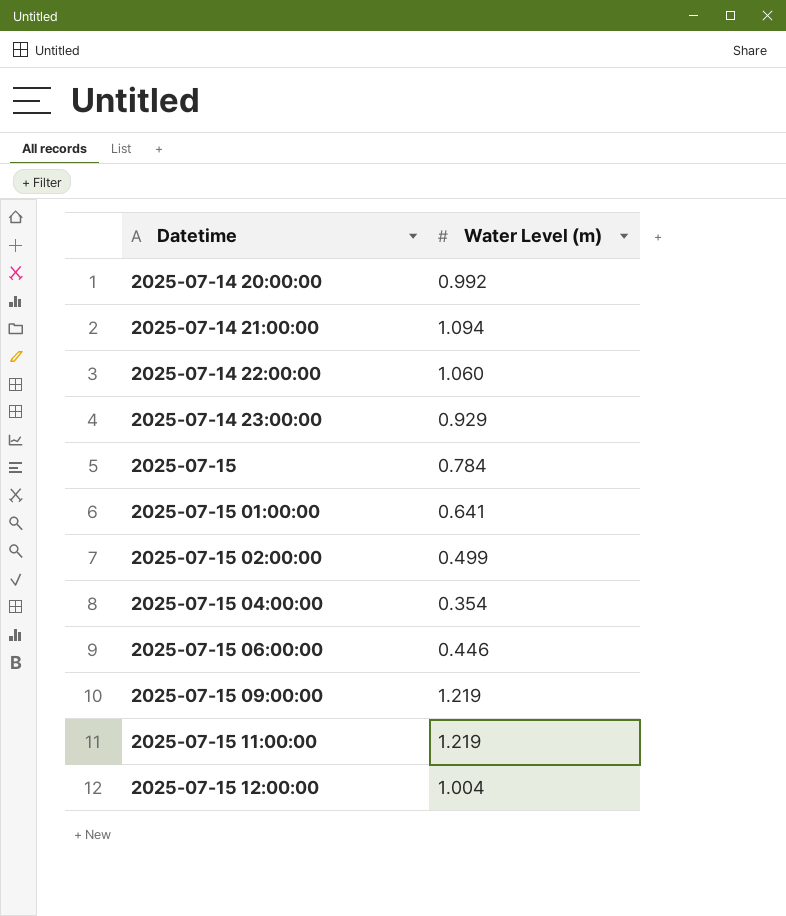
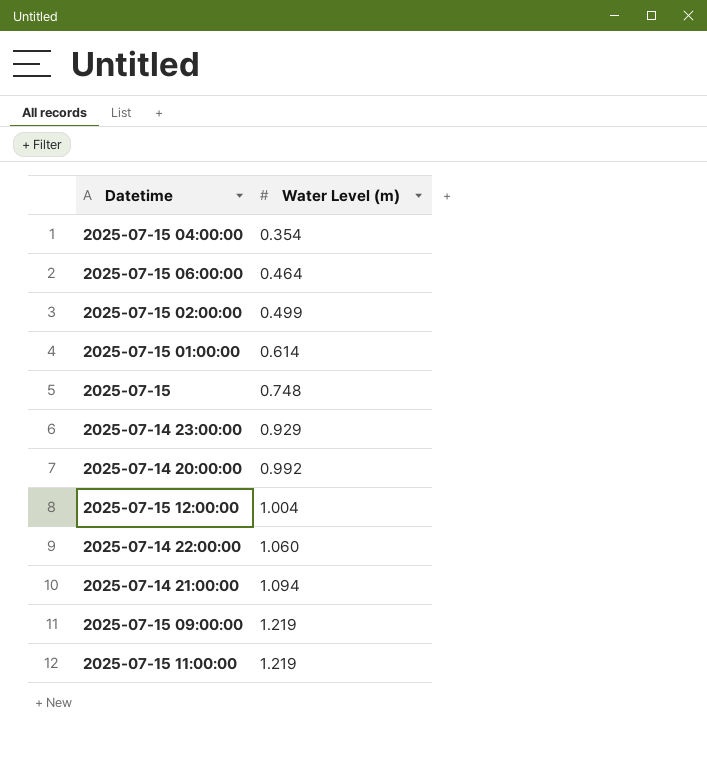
row order: Datetime ascending -> Water Level (m) ascending
2025-07-15 06:00:00 | Water Level (m): 0.446 -> 0.464
2025-07-15 01:00:00 | Water Level (m): 0.641 -> 0.614
2025-07-15 | Water Level (m): 0.784 -> 0.748

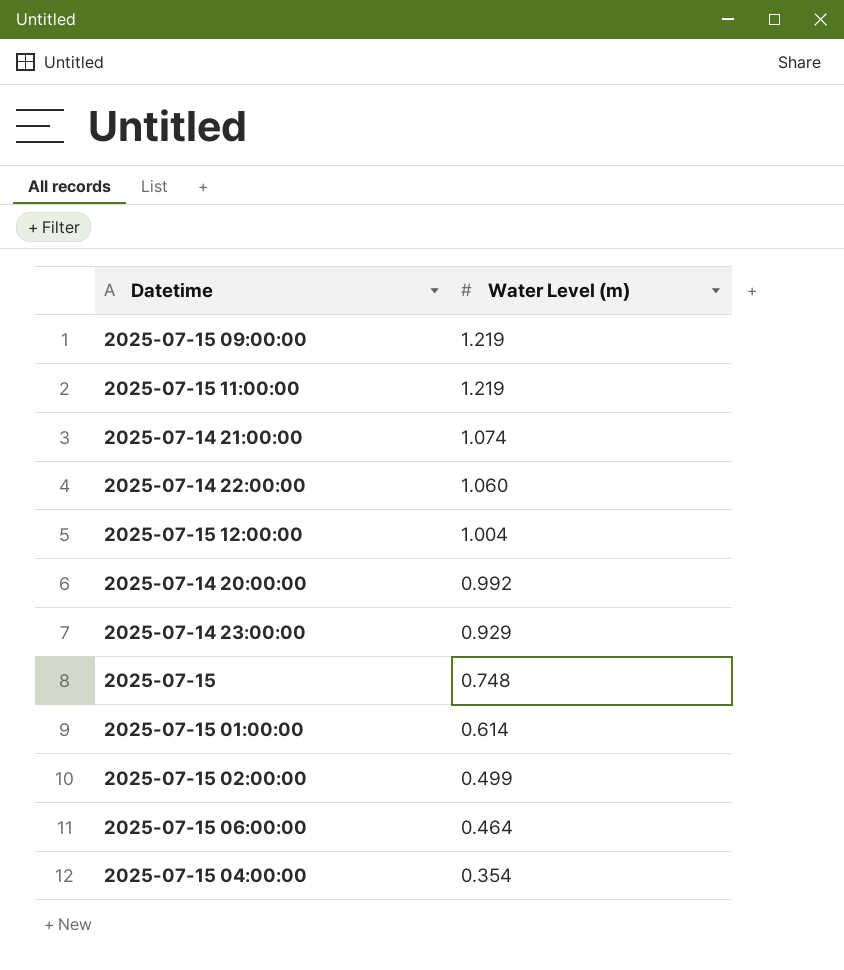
row order: Water Level (m) ascending -> Water Level (m) descending
2025-07-14 21:00:00 | Water Level (m): 1.094 -> 1.074

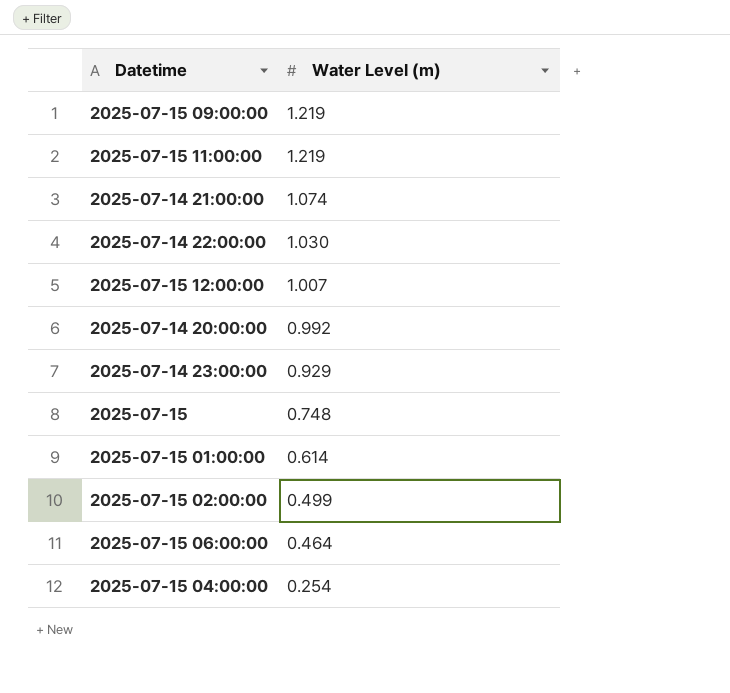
2025-07-14 22:00:00 | Water Level (m): 1.060 -> 1.030
2025-07-15 12:00:00 | Water Level (m): 1.004 -> 1.007
2025-07-15 04:00:00 | Water Level (m): 0.354 -> 0.254

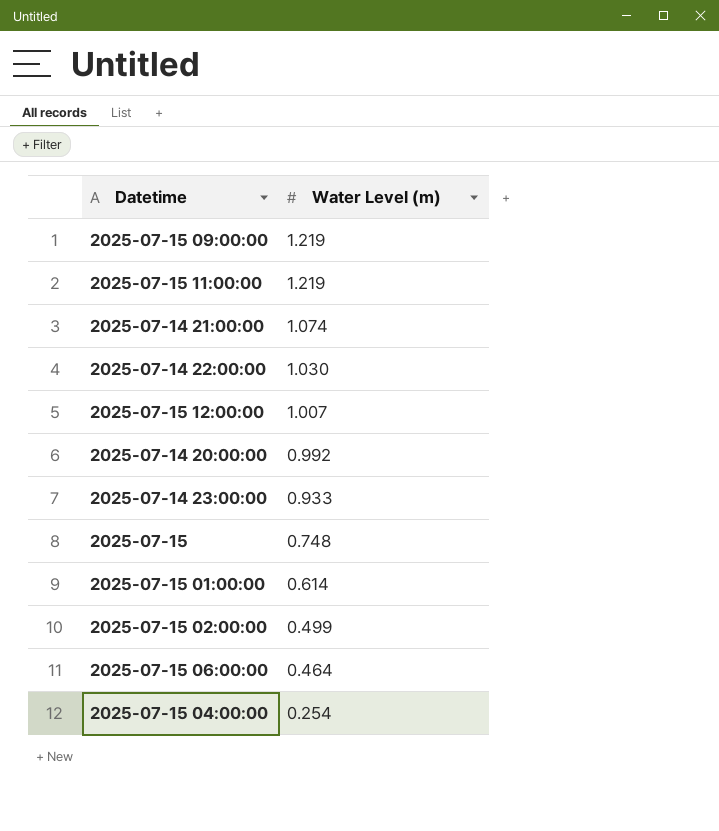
2025-07-14 23:00:00 | Water Level (m): 0.929 -> 0.933

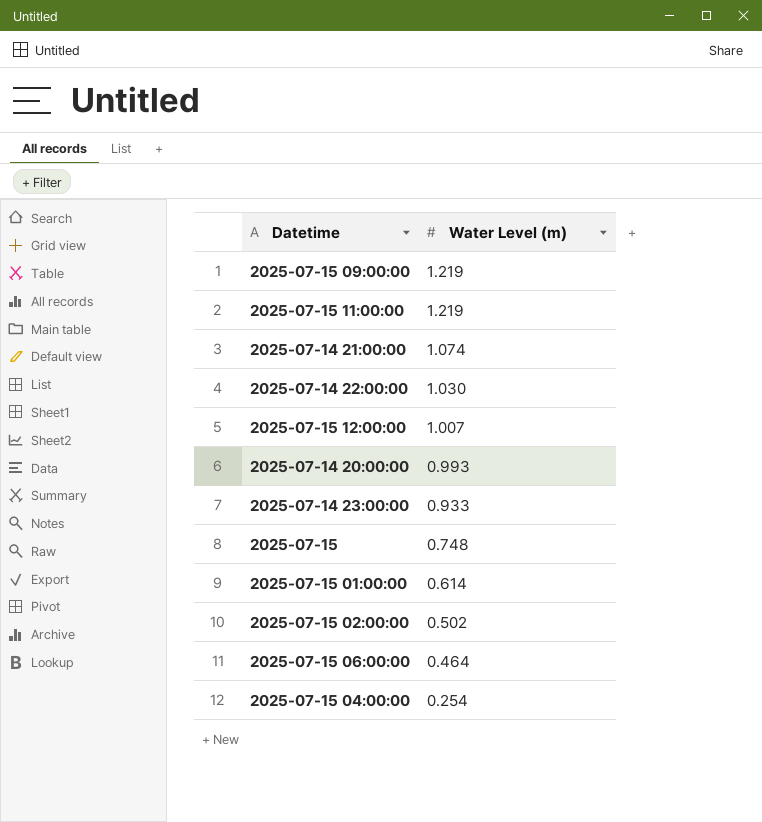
2025-07-14 20:00:00 | Water Level (m): 0.992 -> 0.993
2025-07-15 02:00:00 | Water Level (m): 0.499 -> 0.502

